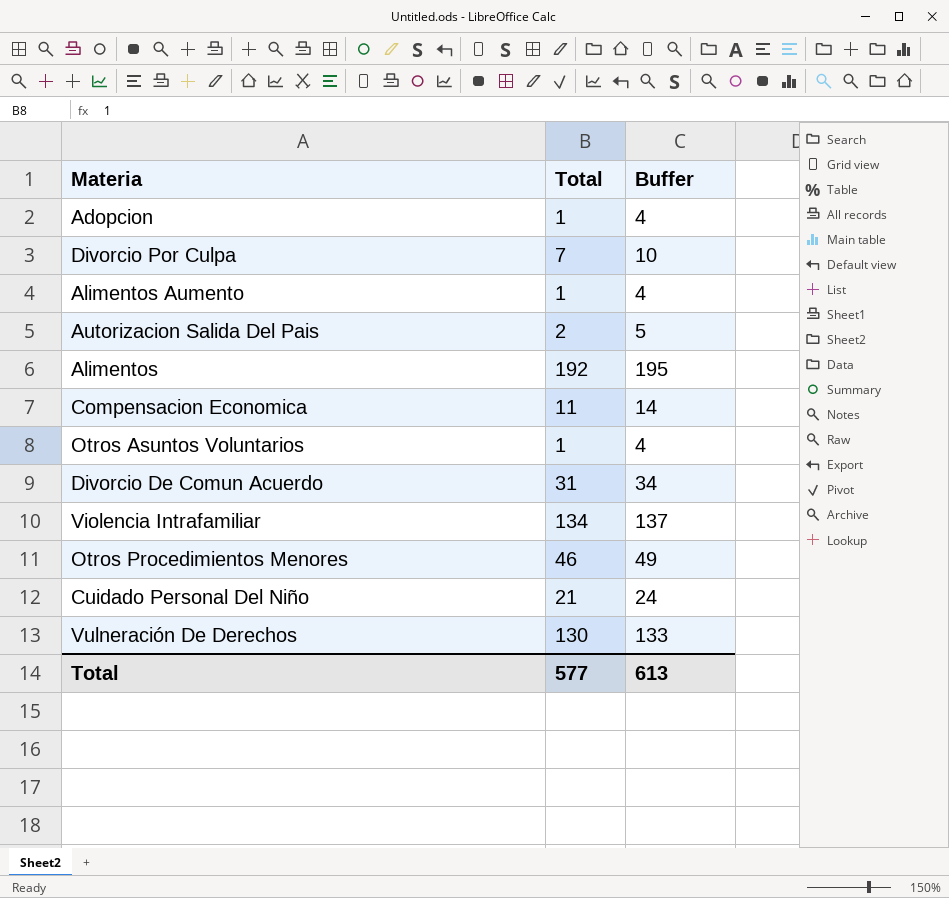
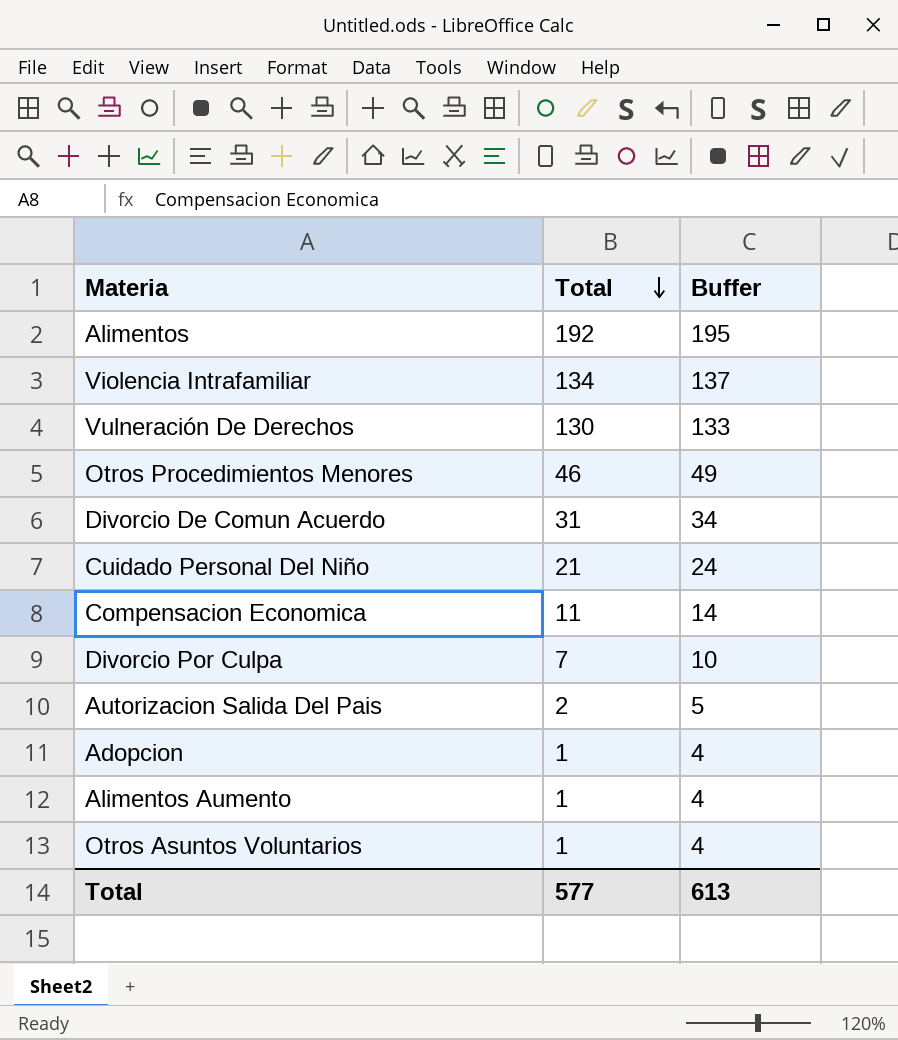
row order: none -> Total descending

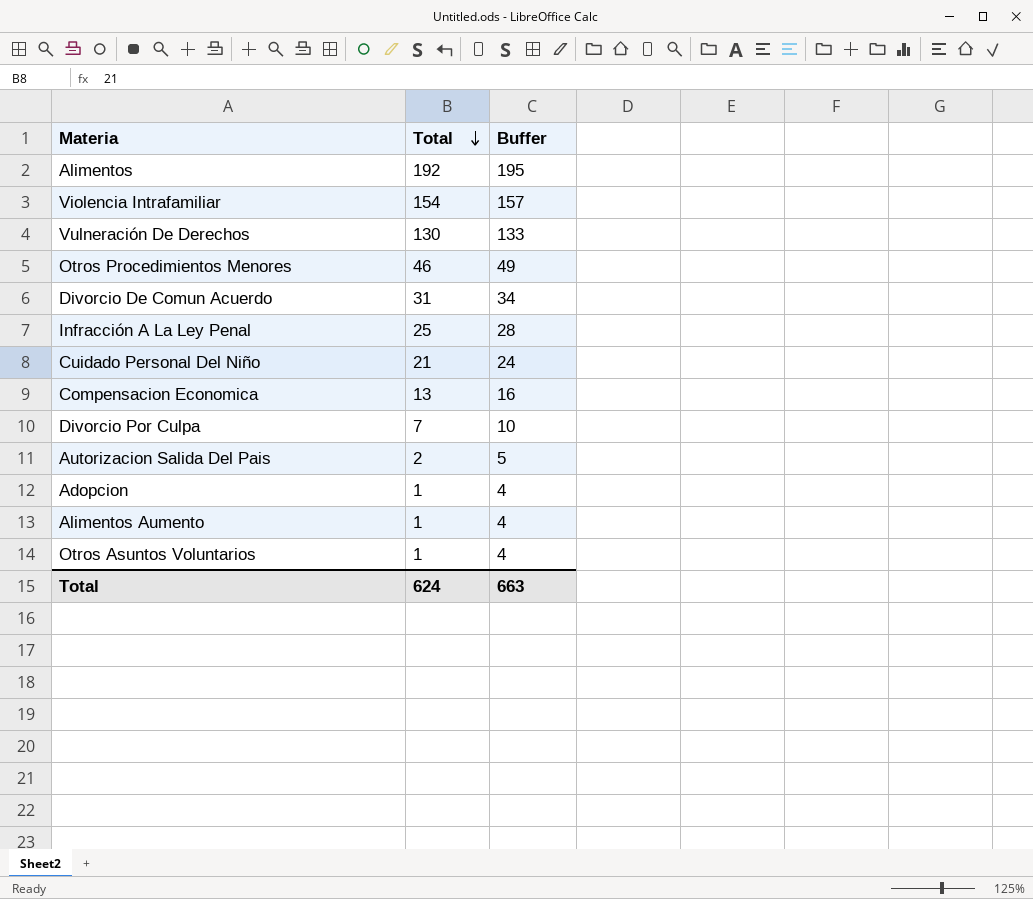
Violencia Intrafamiliar | Total: 134 -> 154
Violencia Intrafamiliar | Buffer: 137 -> 157
row Infracción A La Ley Penal: none -> 25 | 28
Compensacion Economica | Total: 11 -> 13
Compensacion Economica | Buffer: 14 -> 16
Total | Total: 577 -> 624
Total | Buffer: 613 -> 663

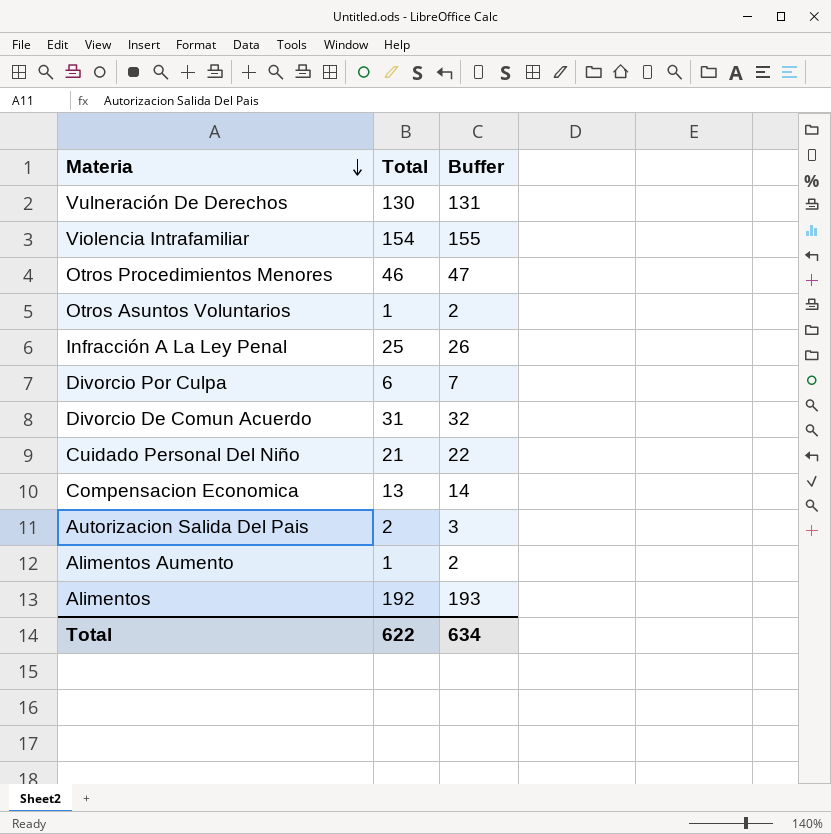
row order: Total descending -> Materia descending
column Buffer | formula: [Total] + 3 -> [Total] + 1
row Adopcion: 1 | 4 -> none
Divorcio Por Culpa | Total: 7 -> 6
Total | Total: 624 -> 622
Total | Buffer: 663 -> 634

